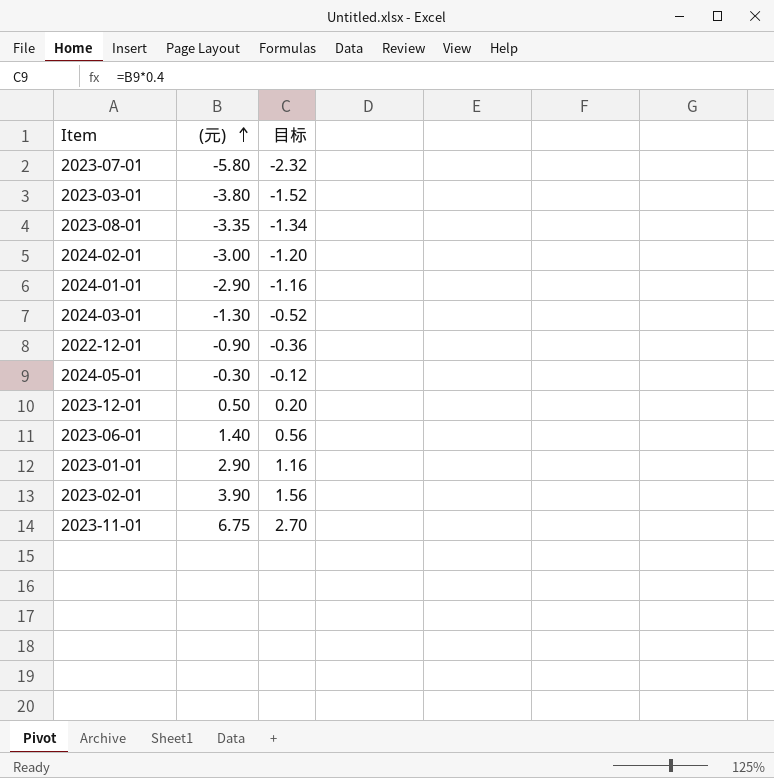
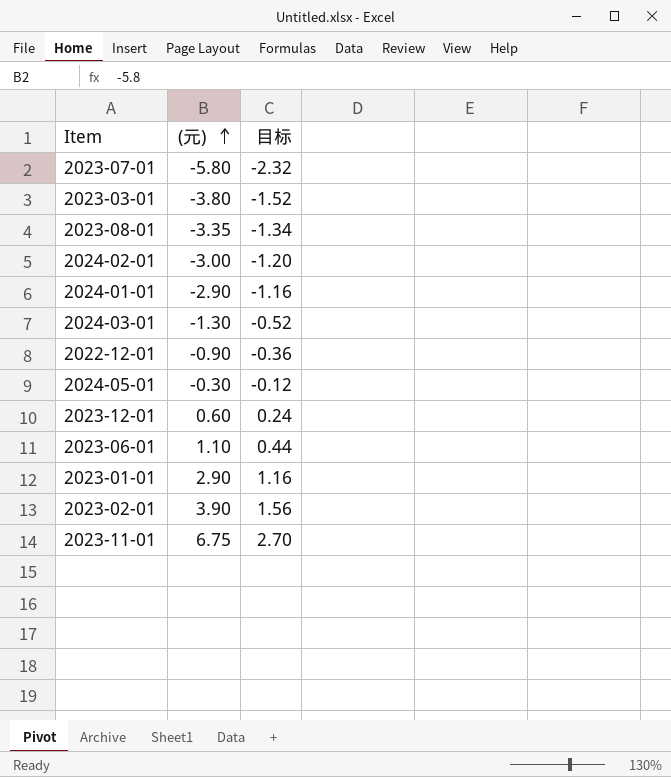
2023-12-01 | (元): 0.50 -> 0.60
2023-12-01 | 目标: 0.20 -> 0.24
2023-06-01 | (元): 1.40 -> 1.10
2023-06-01 | 目标: 0.56 -> 0.44

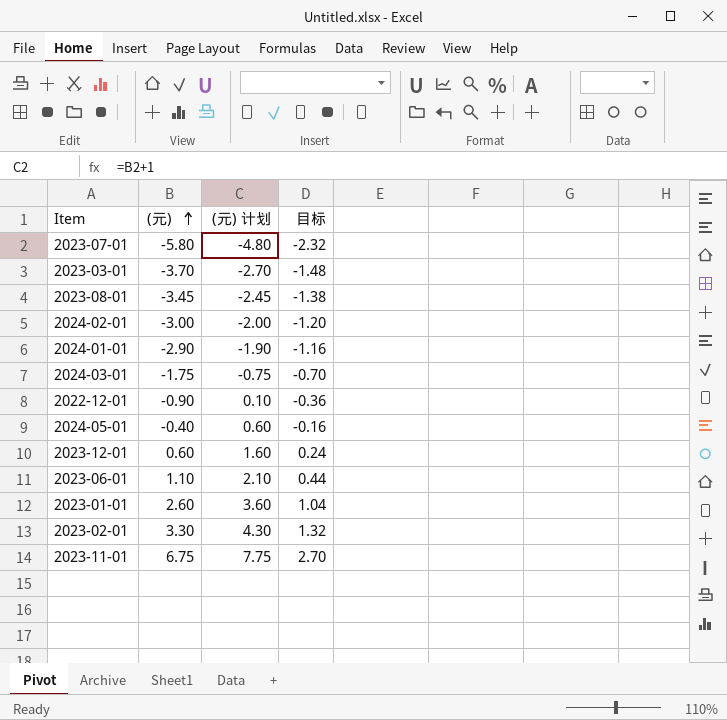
column (元) 计划 | formula: none -> [(元)] + 1
2023-03-01 | (元): -3.80 -> -3.70
2023-03-01 | 目标: -1.52 -> -1.48
2023-08-01 | (元): -3.35 -> -3.45
2023-08-01 | 目标: -1.34 -> -1.38
2024-03-01 | (元): -1.30 -> -1.75
2024-03-01 | 目标: -0.52 -> -0.70
2024-05-01 | (元): -0.30 -> -0.40
2024-05-01 | 目标: -0.12 -> -0.16
2023-01-01 | (元): 2.90 -> 2.60
2023-01-01 | 目标: 1.16 -> 1.04
2023-02-01 | (元): 3.90 -> 3.30
2023-02-01 | 目标: 1.56 -> 1.32

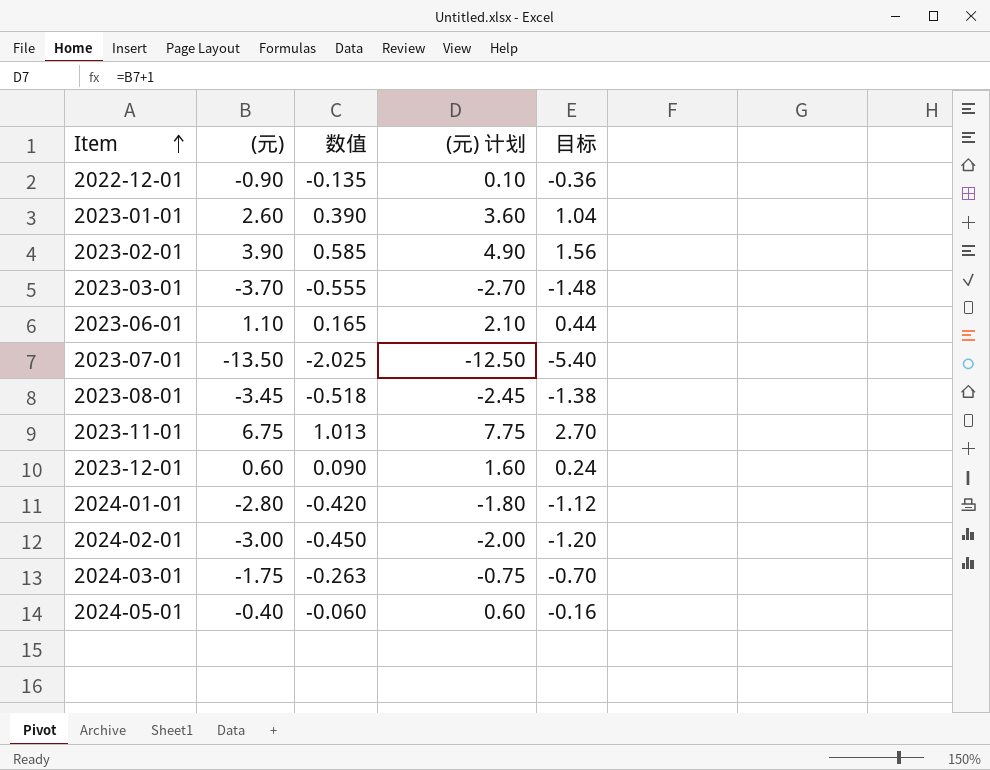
row order: (元) ascending -> Item ascending
column 数值 | formula: none -> [(元)] * 0.15
2023-02-01 | (元): 3.30 -> 3.90
2023-02-01 | (元) 计划: 4.30 -> 4.90
2023-02-01 | 目标: 1.32 -> 1.56
2023-07-01 | (元): -5.80 -> -13.50
2023-07-01 | (元) 计划: -4.80 -> -12.50
2023-07-01 | 目标: -2.32 -> -5.40
2024-01-01 | (元): -2.90 -> -2.80
2024-01-01 | (元) 计划: -1.90 -> -1.80
2024-01-01 | 目标: -1.16 -> -1.12

